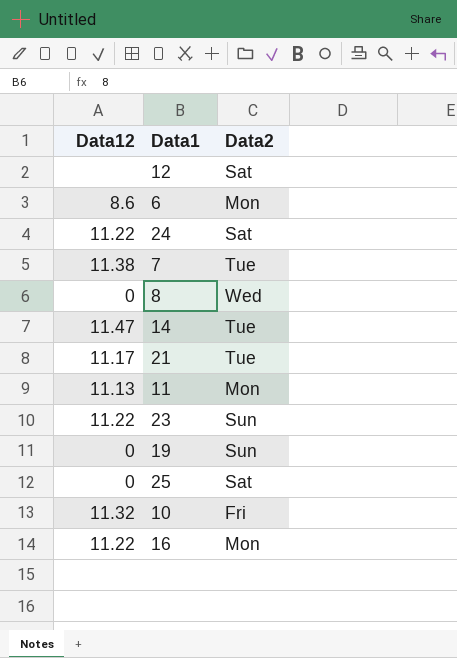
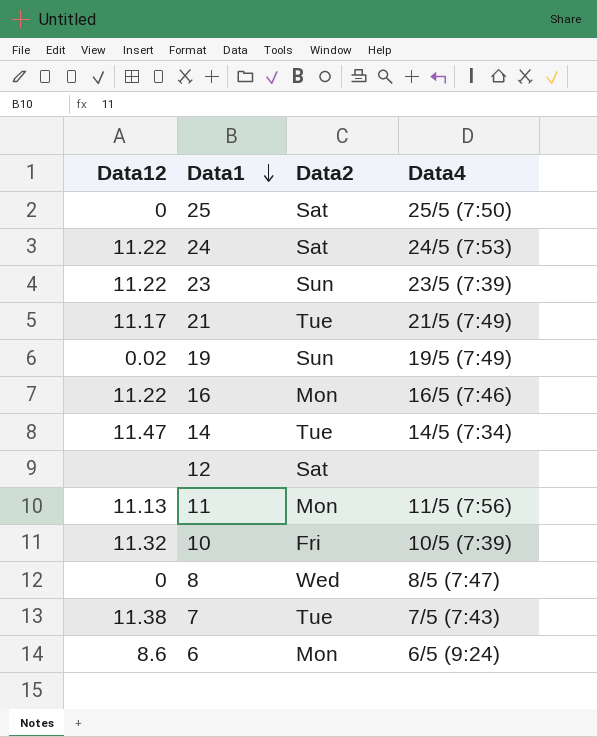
row order: none -> Data1 descending
column Data4 | position: none -> 4
19 | Data12: 0 -> 0.02

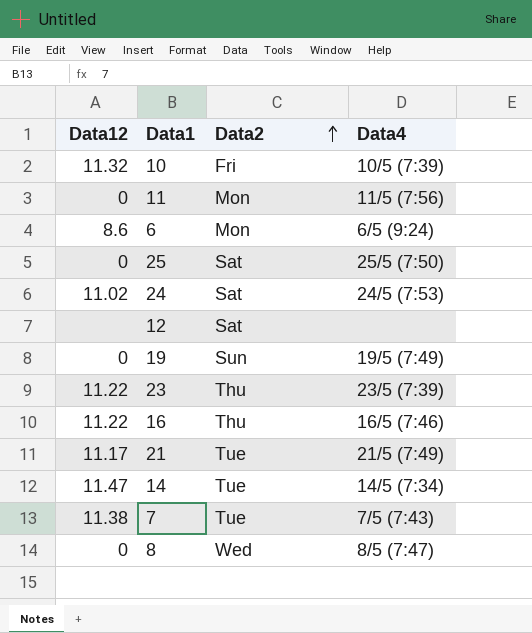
row order: Data1 descending -> Data2 ascending
11 | Data12: 11.13 -> 0
24 | Data12: 11.22 -> 11.02
19 | Data12: 0.02 -> 0
23 | Data2: Sun -> Thu
16 | Data2: Mon -> Thu

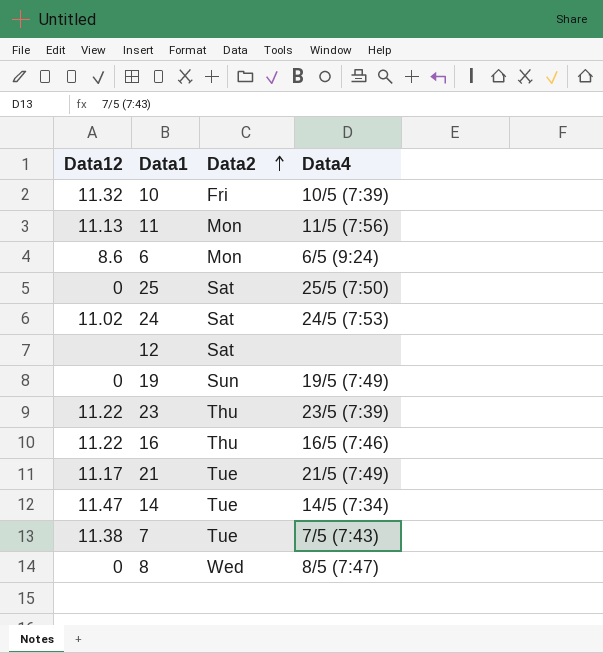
11 | Data12: 0 -> 11.13

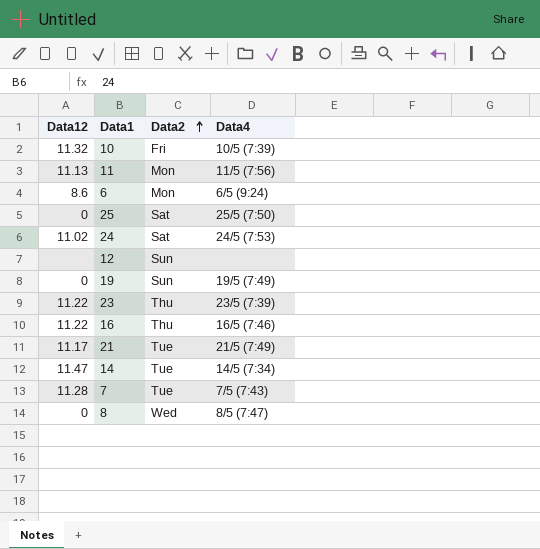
12 | Data2: Sat -> Sun
7 | Data12: 11.38 -> 11.28

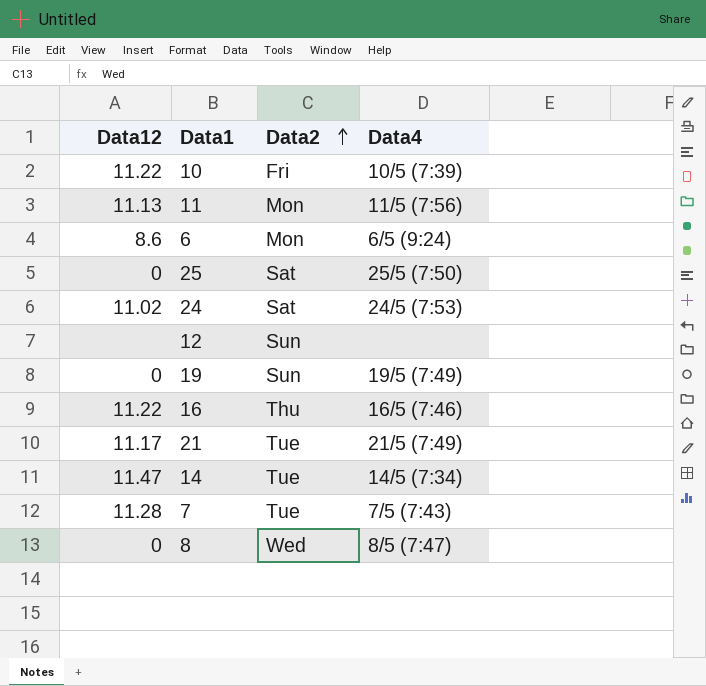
row 23: 11.22 | Thu | 23/5 (7:39) -> none
10 | Data12: 11.32 -> 11.22

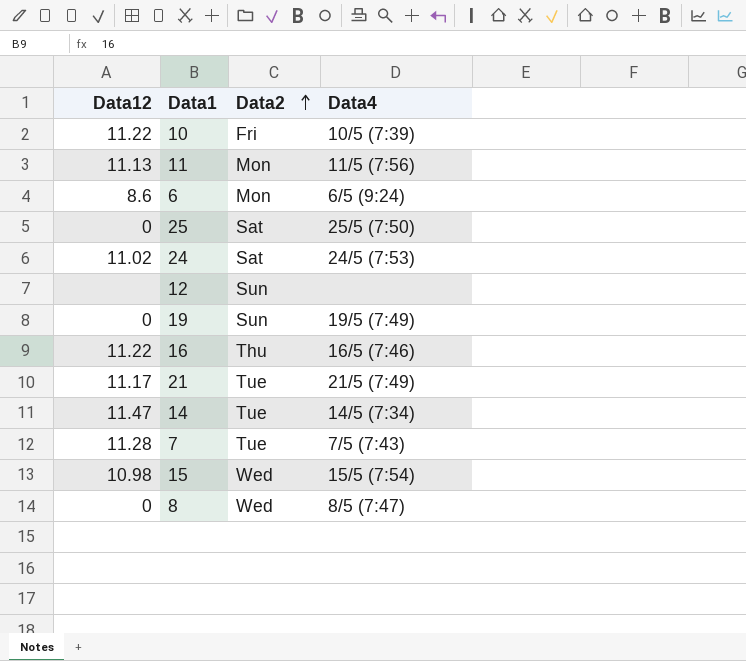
row 15: none -> 10.98 | Wed | 15/5 (7:54)

